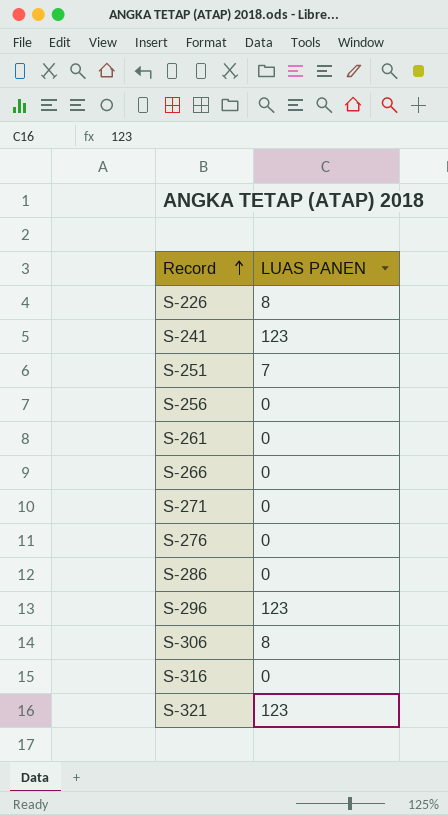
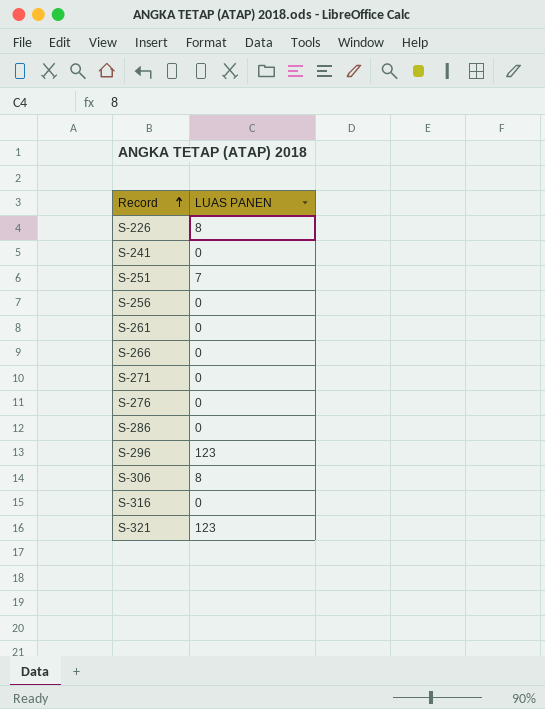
S-241 | LUAS PANEN: 123 -> 0

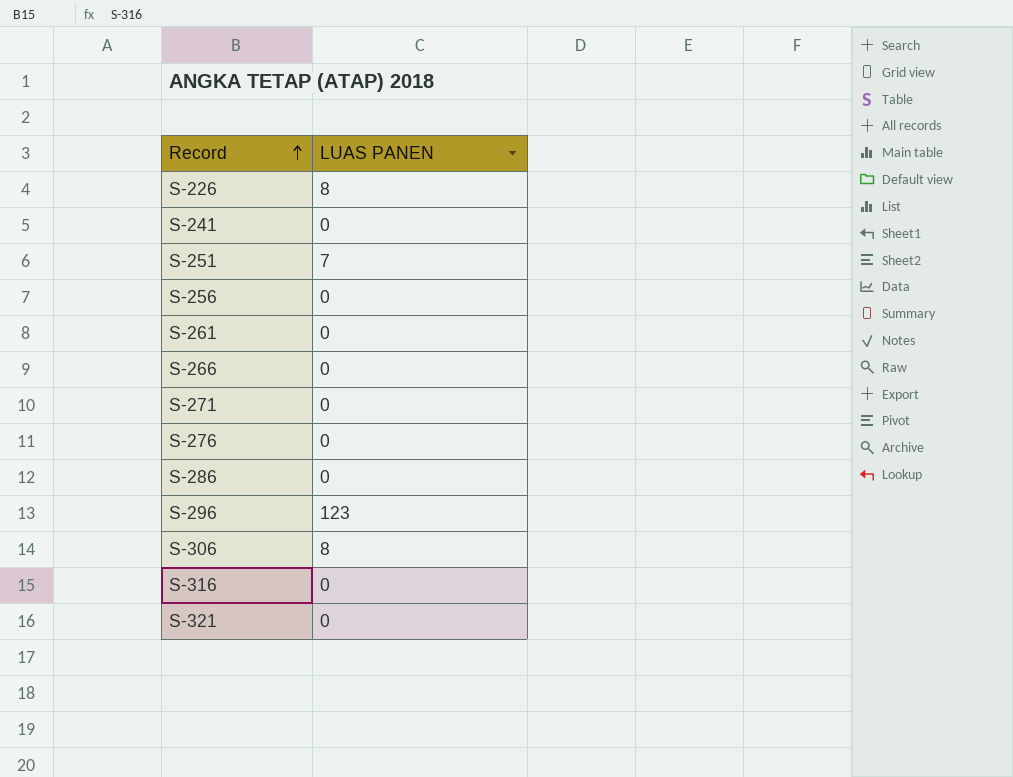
S-321 | LUAS PANEN: 123 -> 0

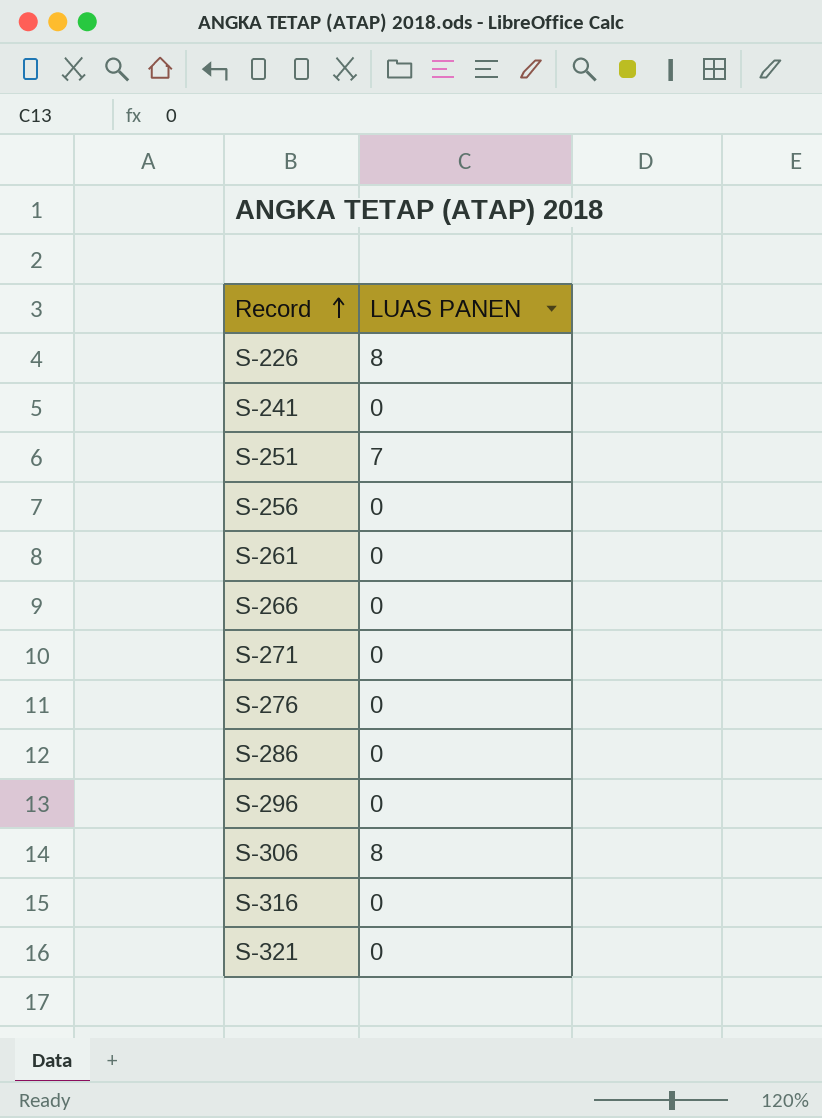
S-296 | LUAS PANEN: 123 -> 0

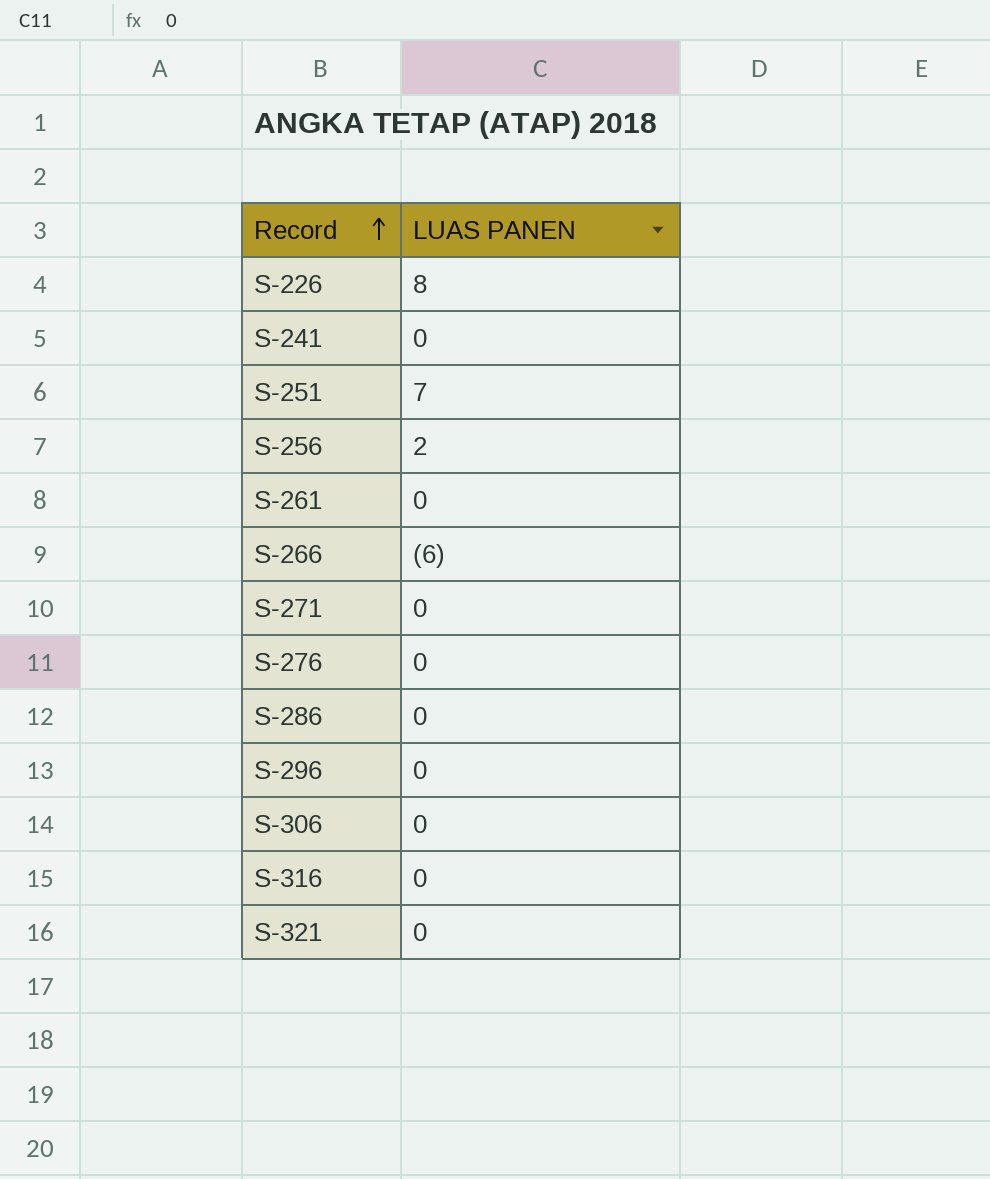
S-256 | LUAS PANEN: 0 -> 2
S-266 | LUAS PANEN: 0 -> (6)
S-306 | LUAS PANEN: 8 -> 0

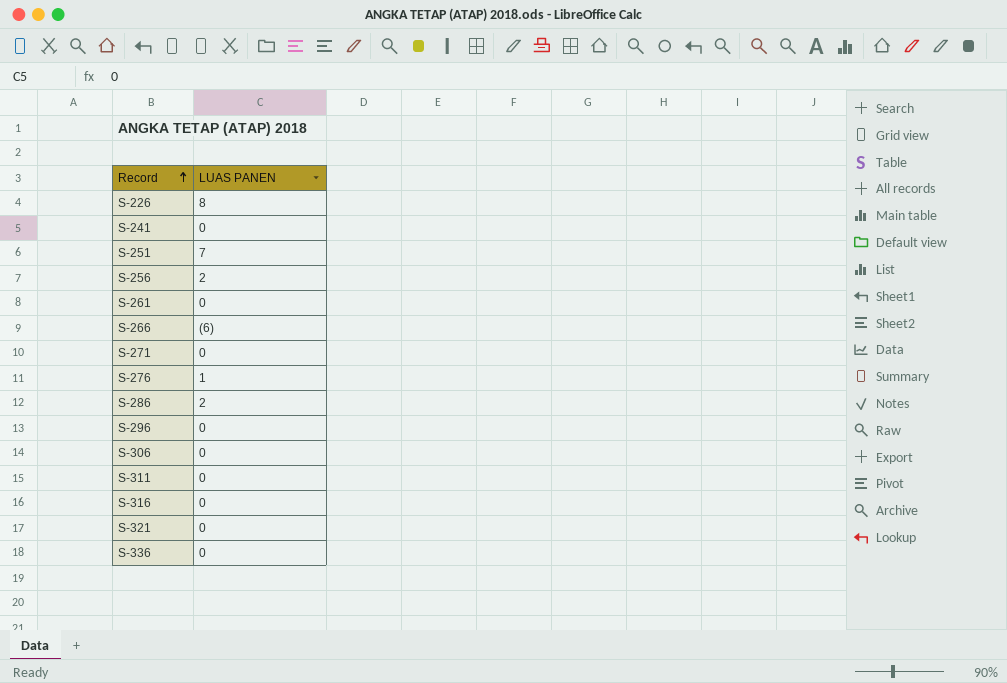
S-276 | LUAS PANEN: 0 -> 1
S-286 | LUAS PANEN: 0 -> 2
row S-311: none -> 0
row S-336: none -> 0

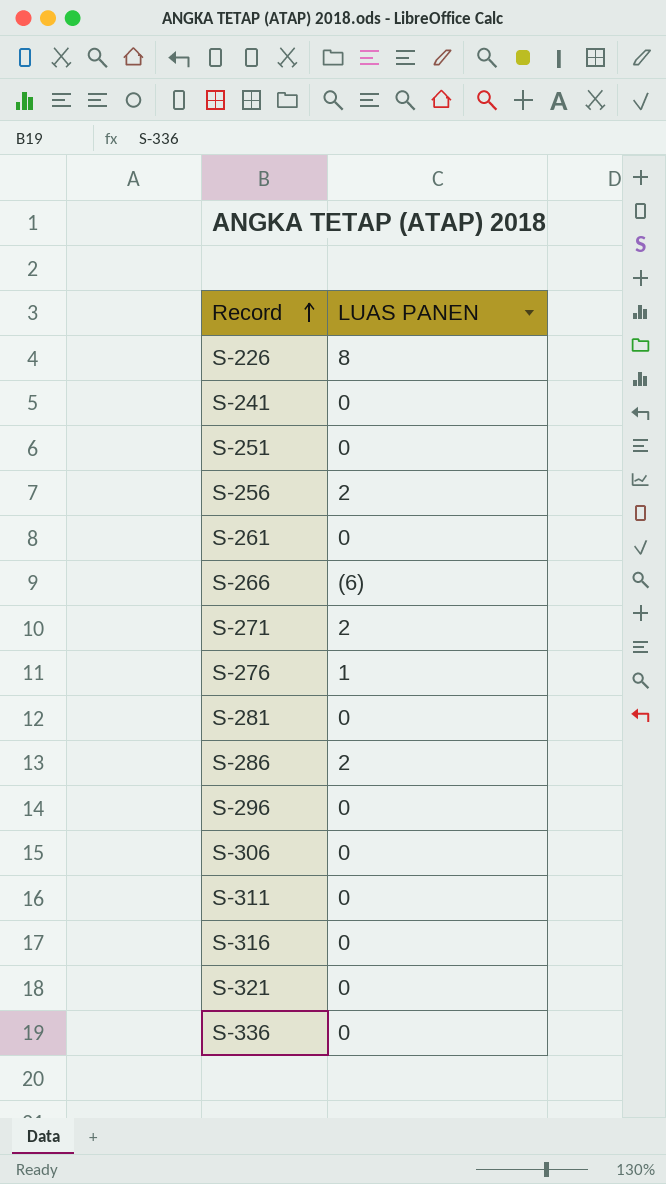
S-251 | LUAS PANEN: 7 -> 0
S-271 | LUAS PANEN: 0 -> 2
row S-281: none -> 0

